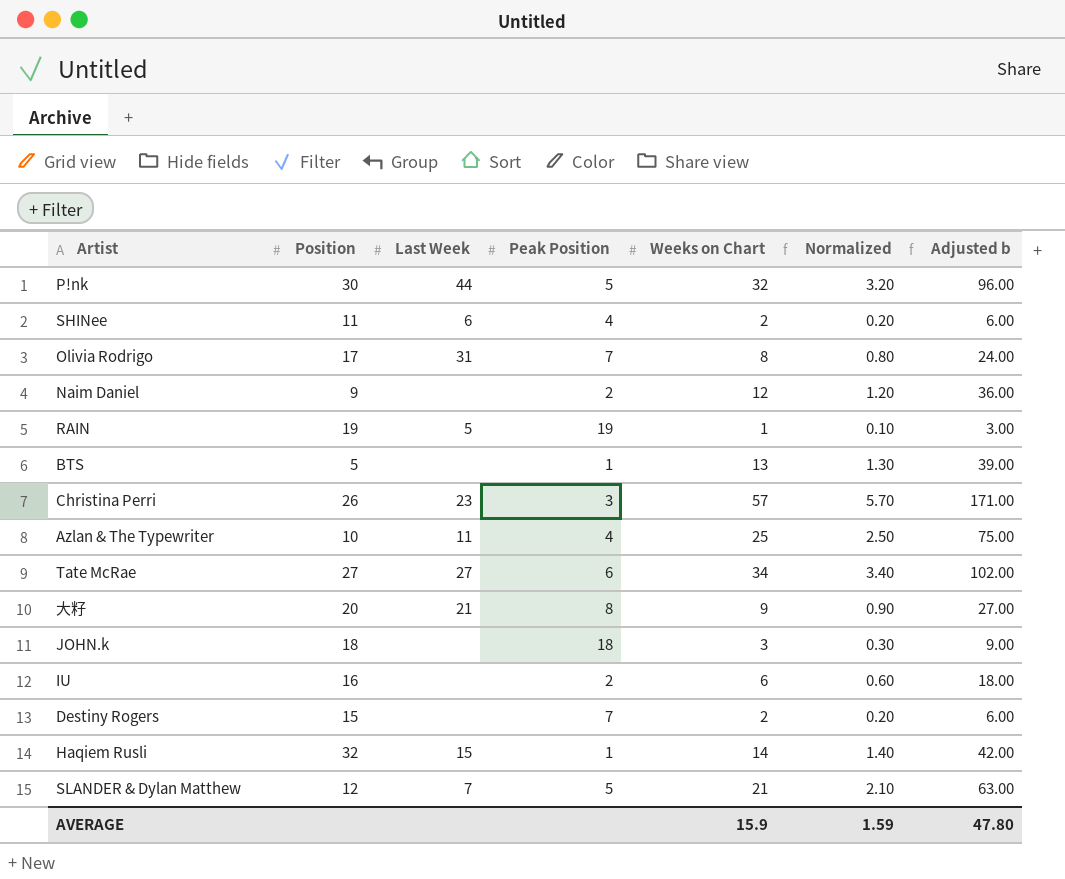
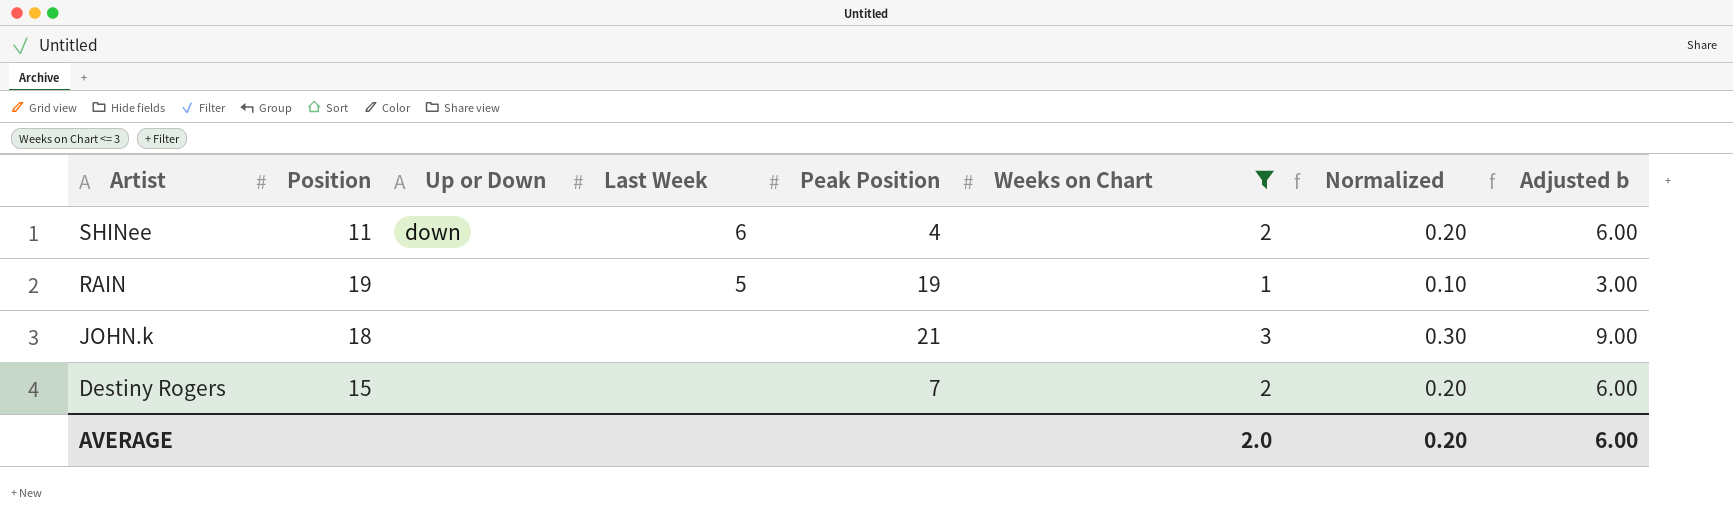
filter: none -> Weeks on Chart <= 3
column Up or Down | position: none -> 3
JOHN.k | Peak Position: 18 -> 21
AVERAGE | Weeks on Chart: 15.9 -> 2.0
AVERAGE | Normalized: 1.59 -> 0.20
AVERAGE | Adjusted b: 47.80 -> 6.00

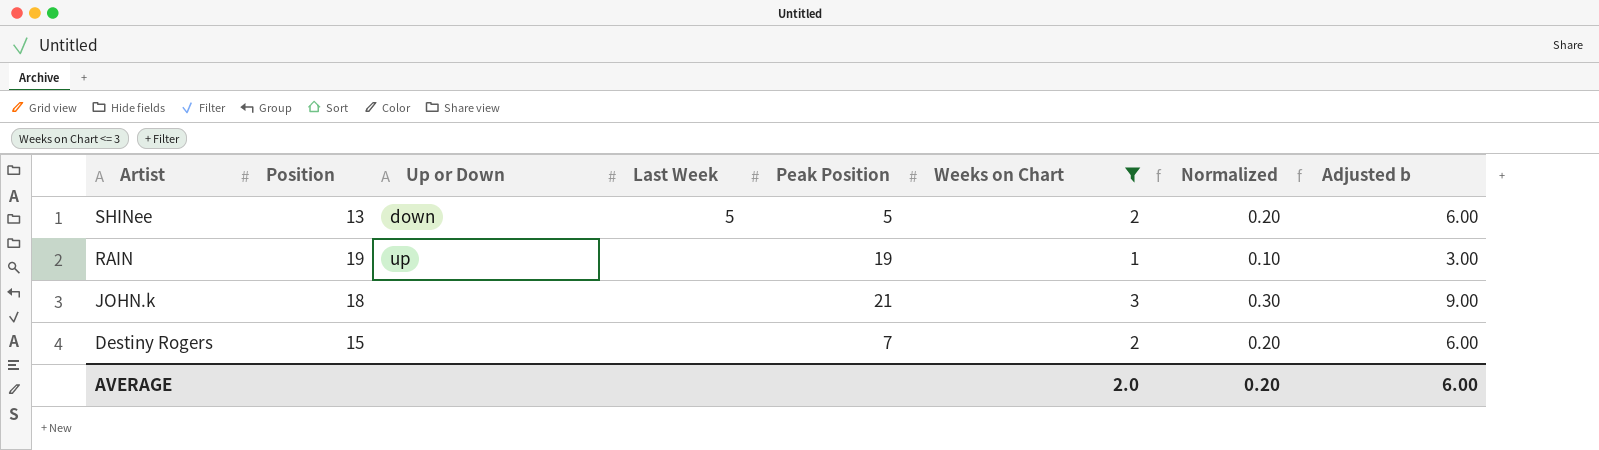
SHINee | Position: 11 -> 13
SHINee | Last Week: 6 -> 5
SHINee | Peak Position: 4 -> 5
RAIN | Up or Down: none -> up
RAIN | Last Week: 5 -> none

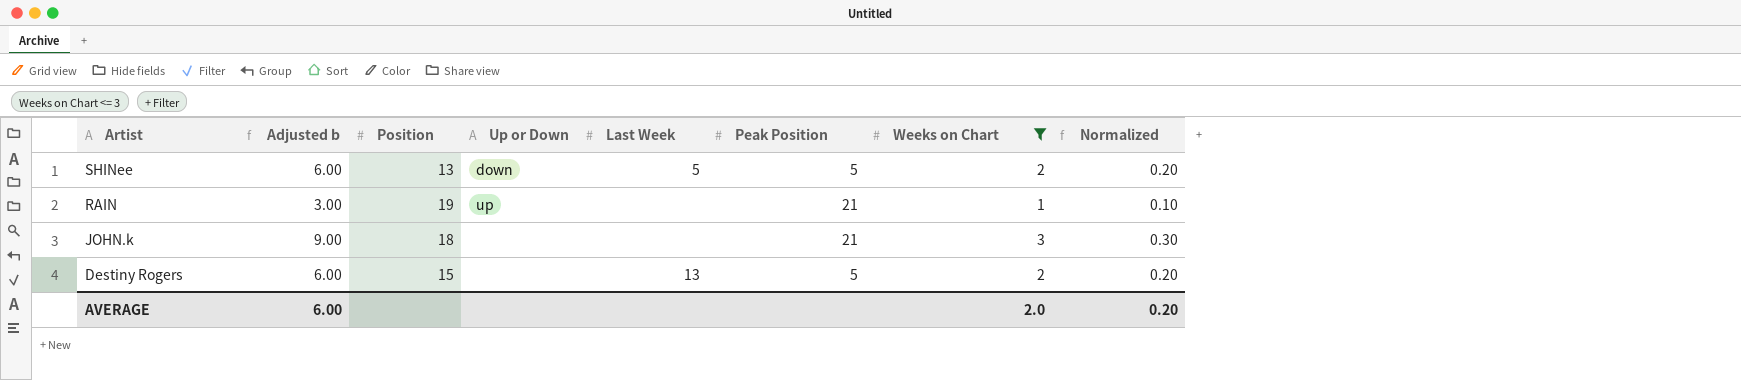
column Adjusted b | position: 8 -> 2
RAIN | Peak Position: 19 -> 21
Destiny Rogers | Last Week: none -> 13
Destiny Rogers | Peak Position: 7 -> 5

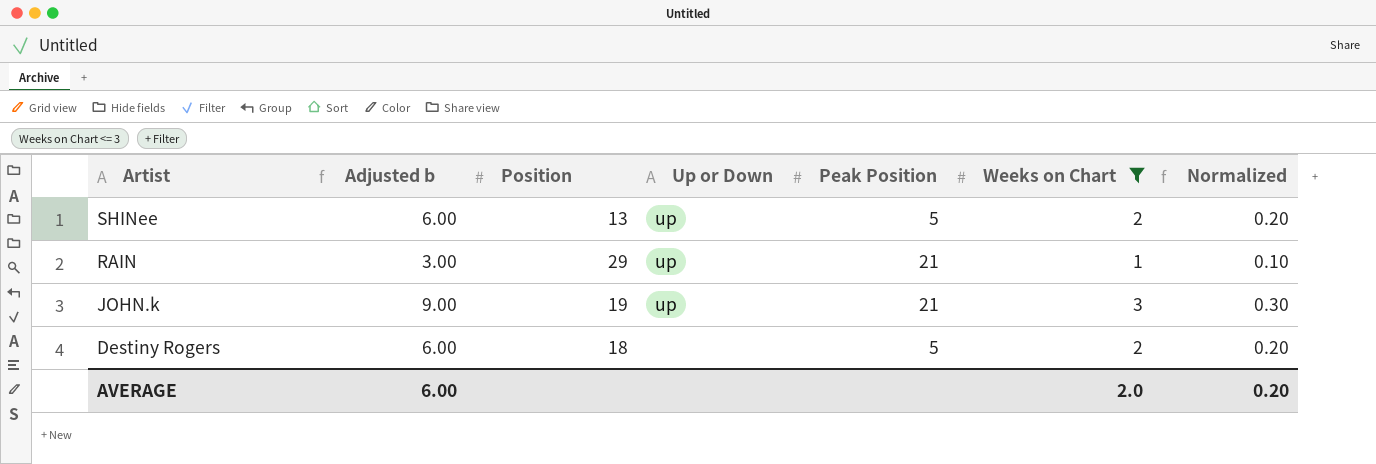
column Last Week | position: 5 -> none
SHINee | Up or Down: down -> up
RAIN | Position: 19 -> 29
JOHN.k | Position: 18 -> 19
JOHN.k | Up or Down: none -> up
Destiny Rogers | Position: 15 -> 18

